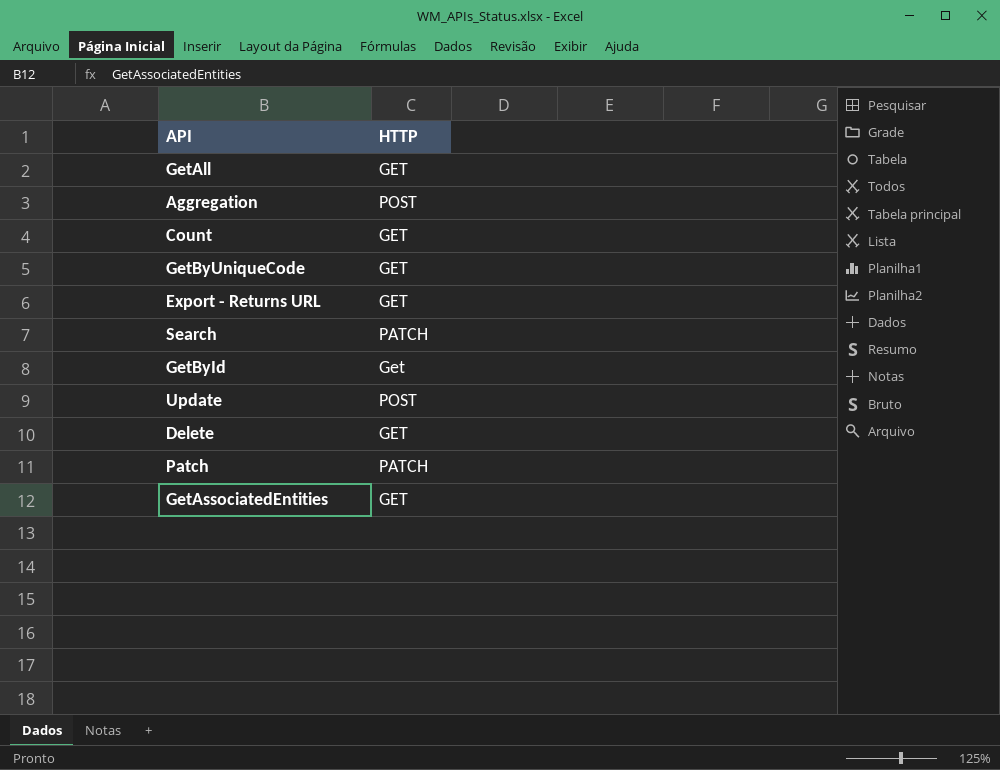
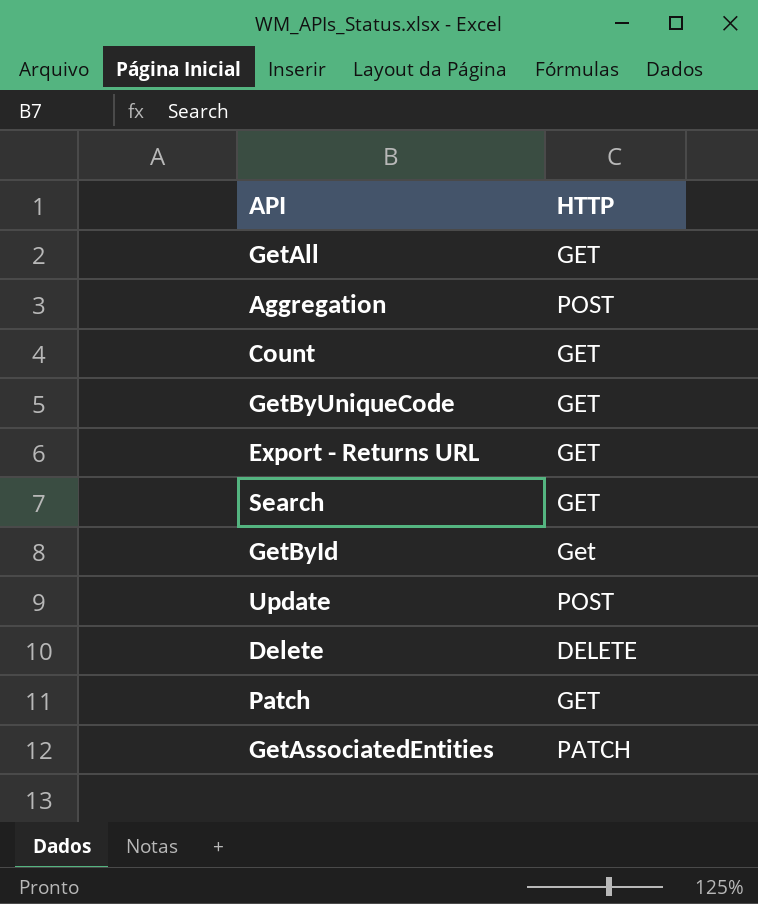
Search | HTTP: PATCH -> GET
Delete | HTTP: GET -> DELETE
Patch | HTTP: PATCH -> GET
GetAssociatedEntities | HTTP: GET -> PATCH

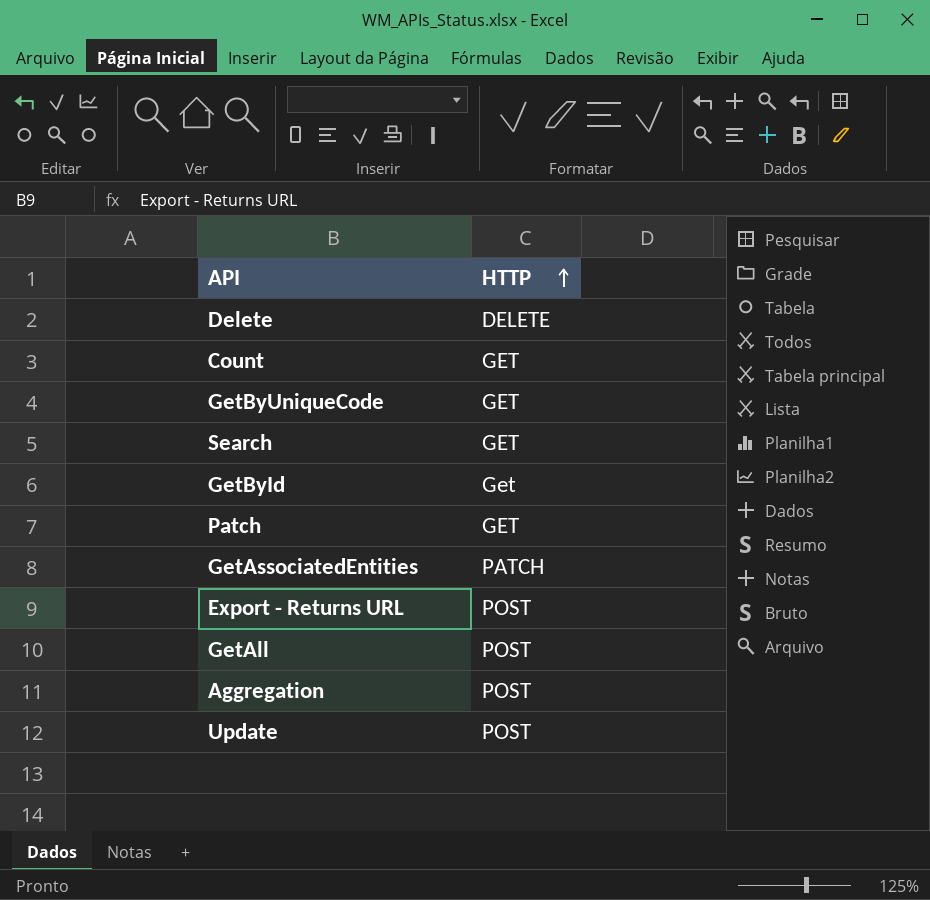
row order: none -> HTTP ascending
Export - Returns URL | HTTP: GET -> POST
GetAll | HTTP: GET -> POST

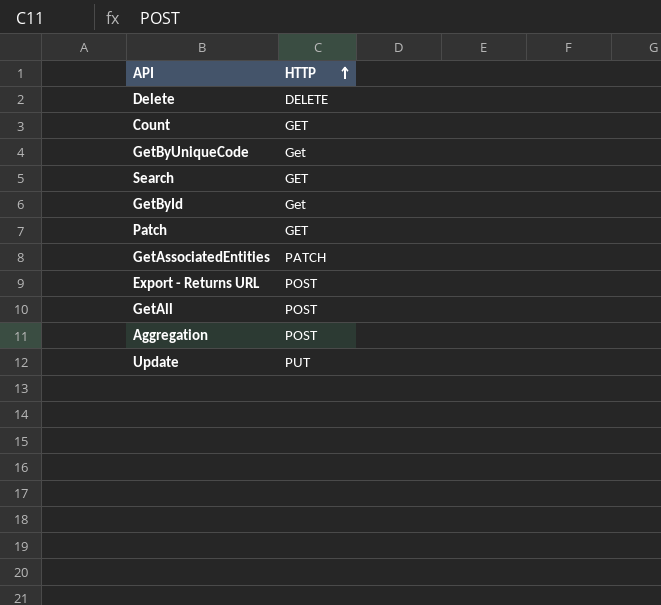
GetByUniqueCode | HTTP: GET -> Get
Update | HTTP: POST -> PUT

